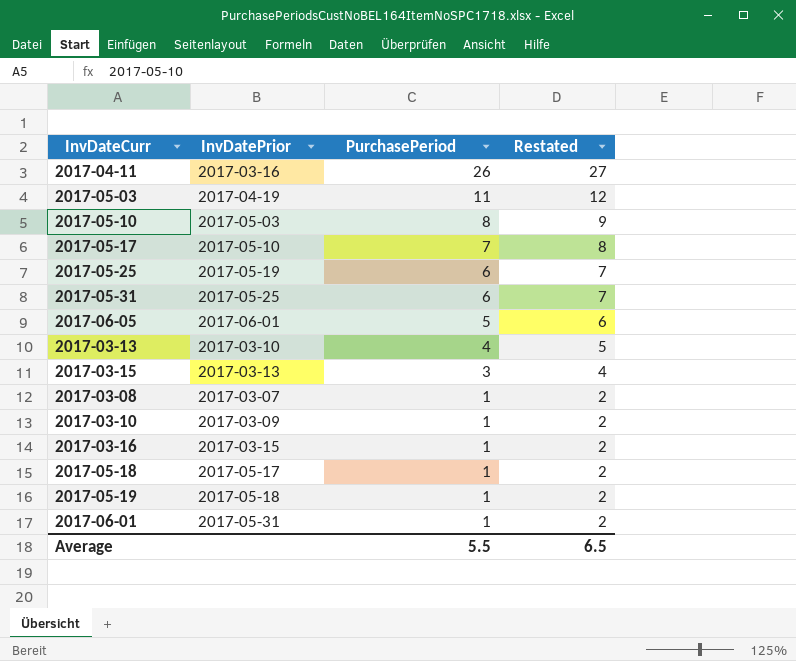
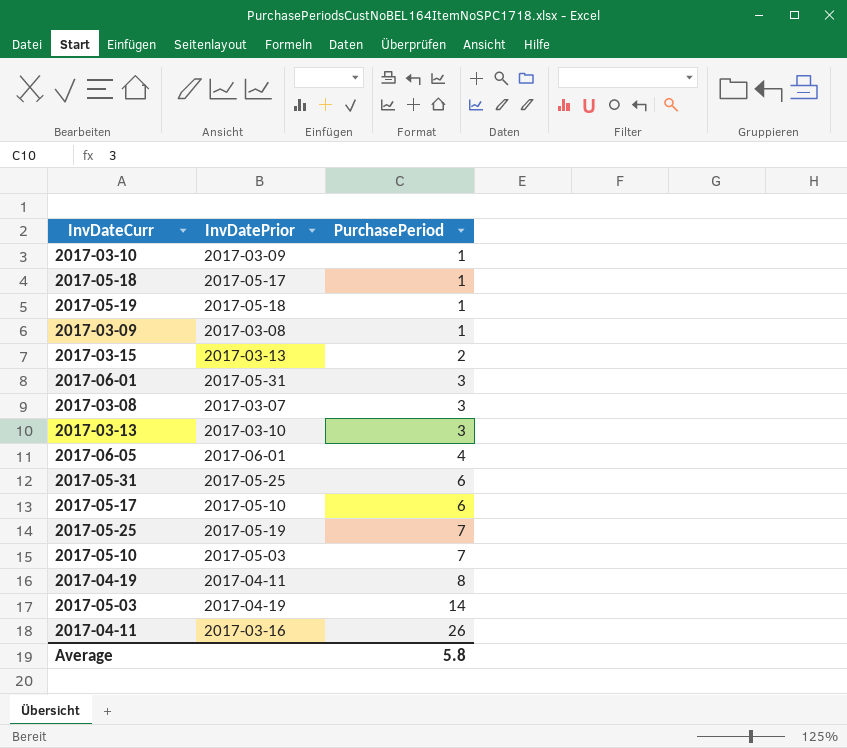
row order: PurchasePeriod descending -> PurchasePeriod ascending
column Restated | formula: [PurchasePeriod] + 1 -> none
row 2017-03-16: 2017-03-15 | 1 | 2 -> none
row 2017-03-09: none -> 2017-03-08 | 1
2017-03-15 | PurchasePeriod: 3 -> 2
2017-06-01 | PurchasePeriod: 1 -> 3
2017-03-08 | PurchasePeriod: 1 -> 3
2017-03-13 | PurchasePeriod: 4 -> 3
2017-06-05 | PurchasePeriod: 5 -> 4
2017-05-17 | PurchasePeriod: 7 -> 6
2017-05-25 | PurchasePeriod: 6 -> 7
2017-05-10 | PurchasePeriod: 8 -> 7
row 2017-04-19: none -> 2017-04-11 | 8
2017-05-03 | PurchasePeriod: 11 -> 14
Average | PurchasePeriod: 5.5 -> 5.8

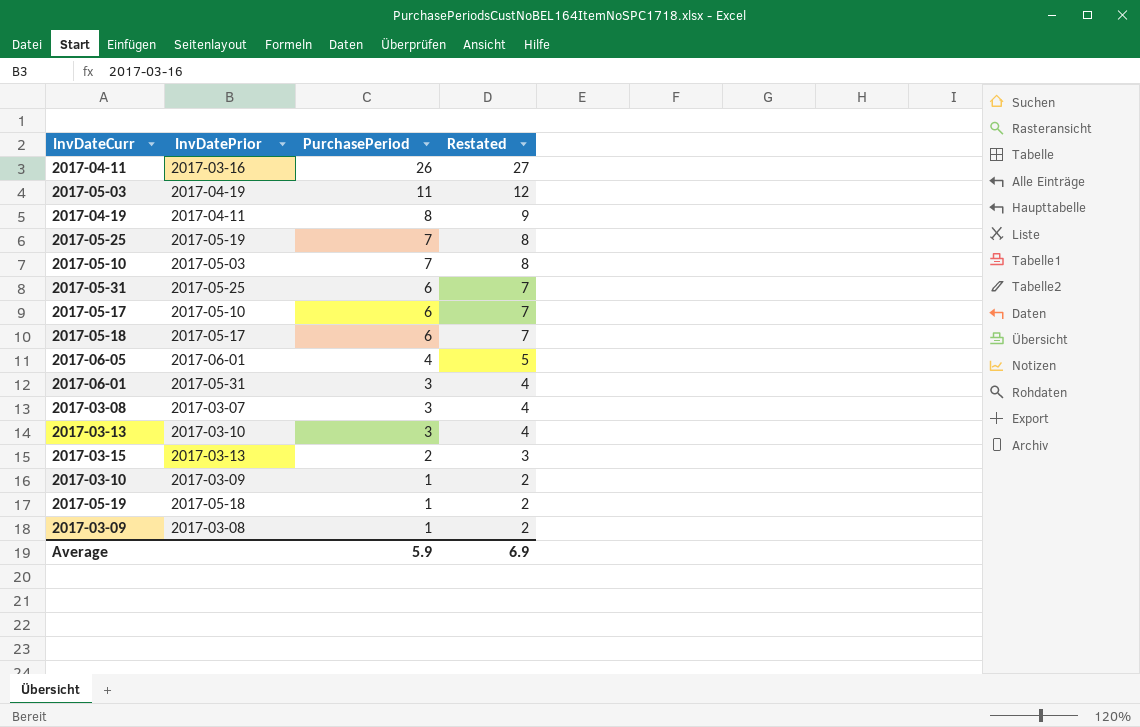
row order: PurchasePeriod ascending -> PurchasePeriod descending
column Restated | formula: none -> [PurchasePeriod] + 1
2017-05-03 | PurchasePeriod: 14 -> 11
2017-05-18 | PurchasePeriod: 1 -> 6
Average | PurchasePeriod: 5.8 -> 5.9

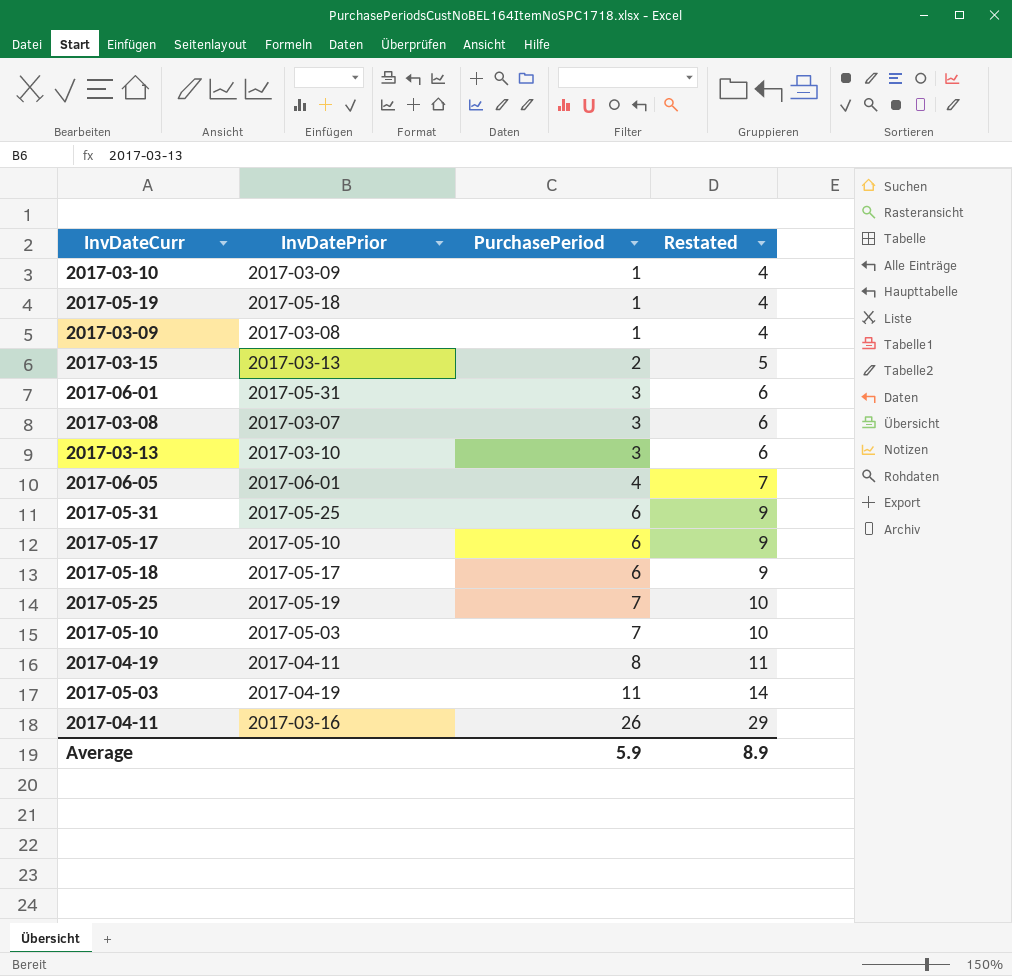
row order: PurchasePeriod descending -> PurchasePeriod ascending
column Restated | formula: [PurchasePeriod] + 1 -> [PurchasePeriod] + 3
Average | Restated: 6.9 -> 8.9

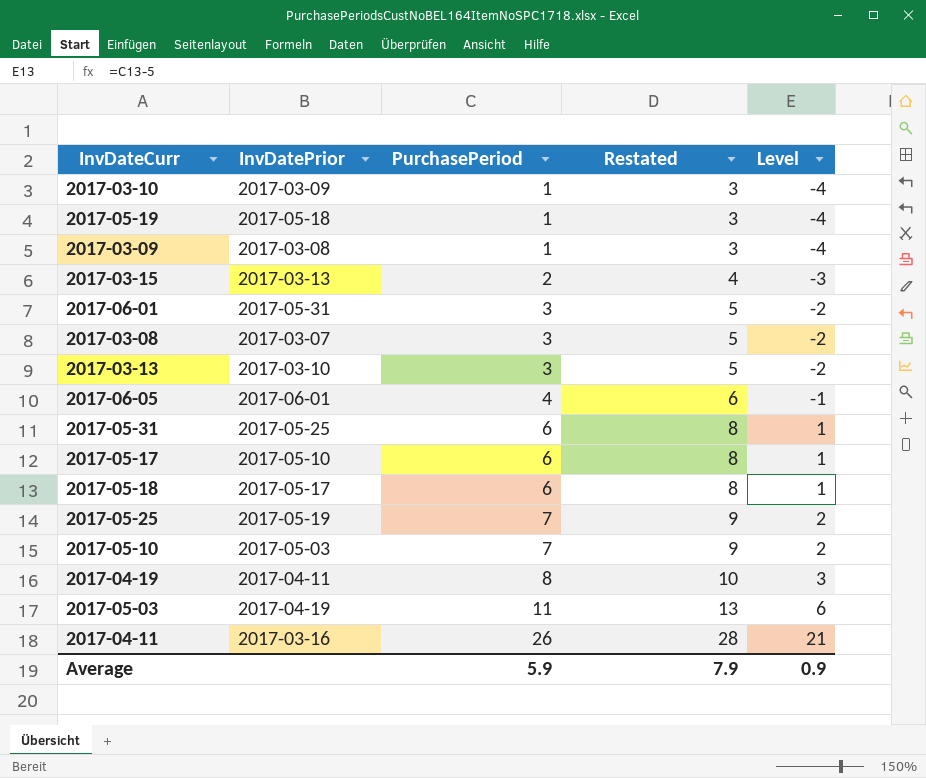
column Restated | formula: [PurchasePeriod] + 3 -> [PurchasePeriod] + 2
column Level | formula: none -> [PurchasePeriod] - 5
Average | Restated: 8.9 -> 7.9

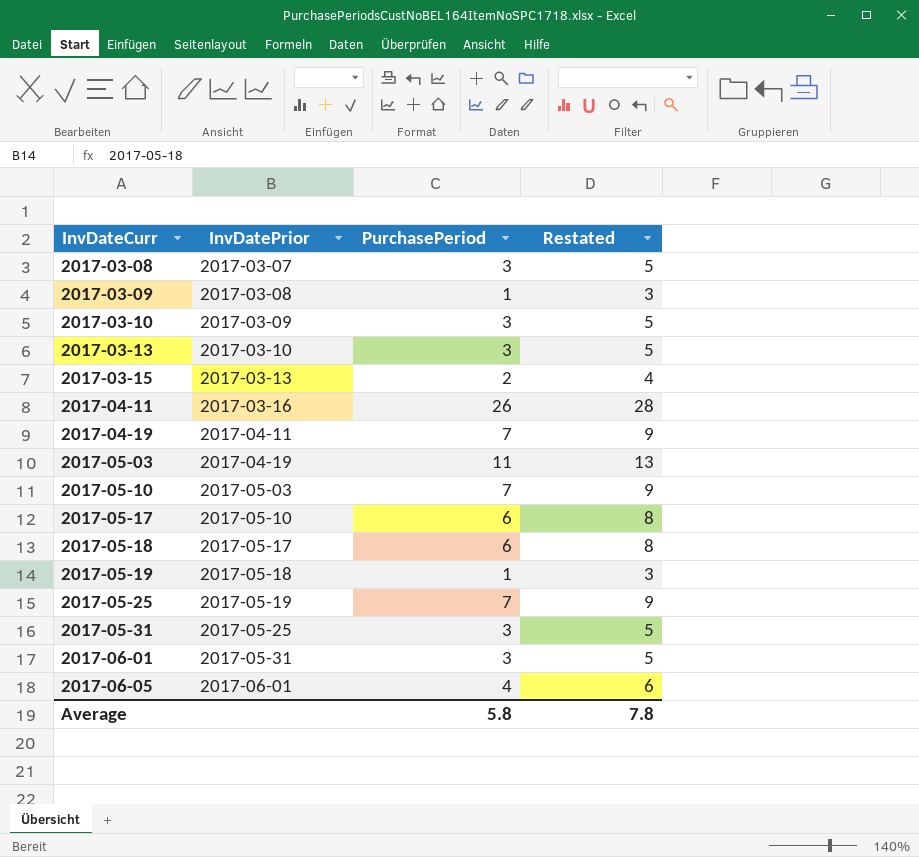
row order: PurchasePeriod ascending -> InvDateCurr ascending
column Level | formula: [PurchasePeriod] - 5 -> none
2017-03-10 | PurchasePeriod: 1 -> 3
2017-03-10 | Restated: 3 -> 5
2017-04-19 | PurchasePeriod: 8 -> 7
2017-04-19 | Restated: 10 -> 9
2017-05-31 | PurchasePeriod: 6 -> 3
2017-05-31 | Restated: 8 -> 5
Average | PurchasePeriod: 5.9 -> 5.8
Average | Restated: 7.9 -> 7.8

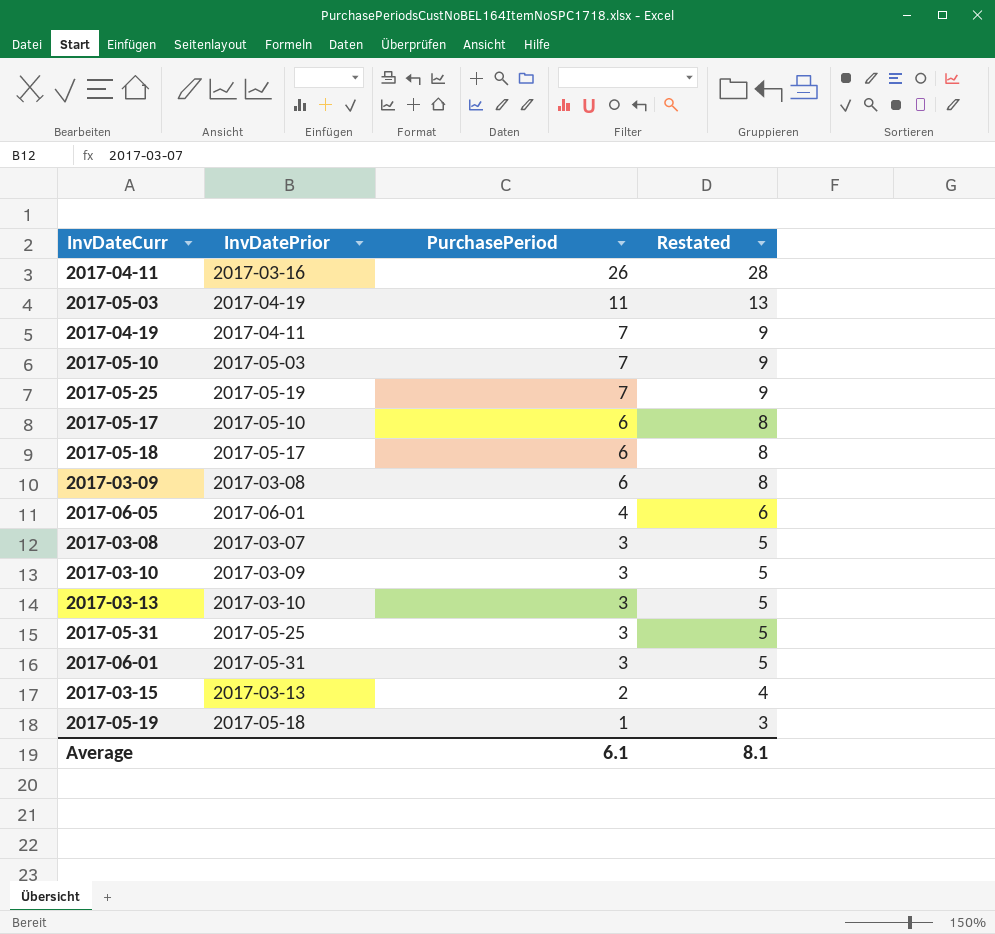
row order: InvDateCurr ascending -> PurchasePeriod descending
2017-03-09 | PurchasePeriod: 1 -> 6
2017-03-09 | Restated: 3 -> 8
Average | PurchasePeriod: 5.8 -> 6.1
Average | Restated: 7.8 -> 8.1

